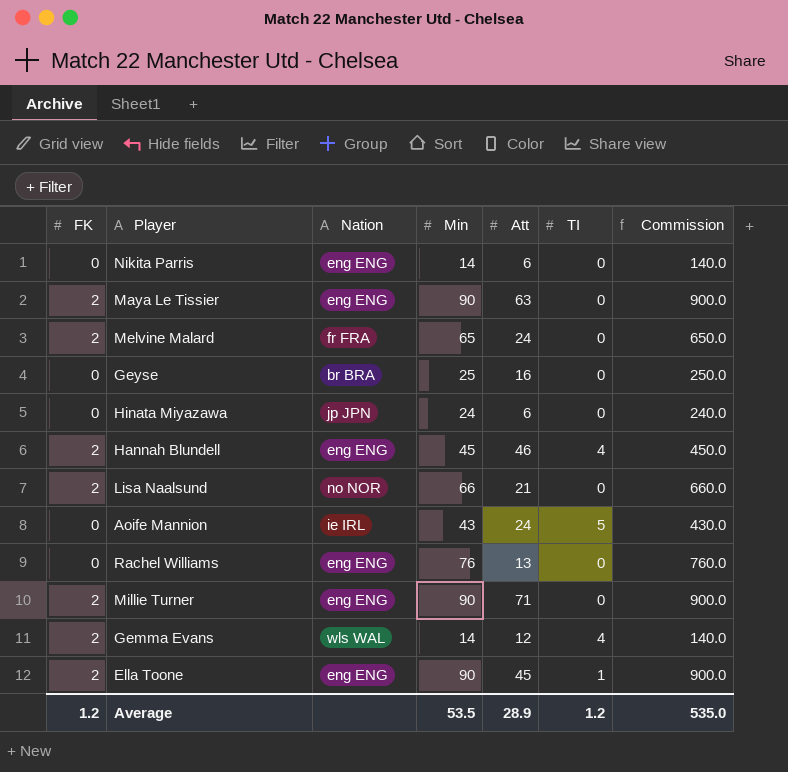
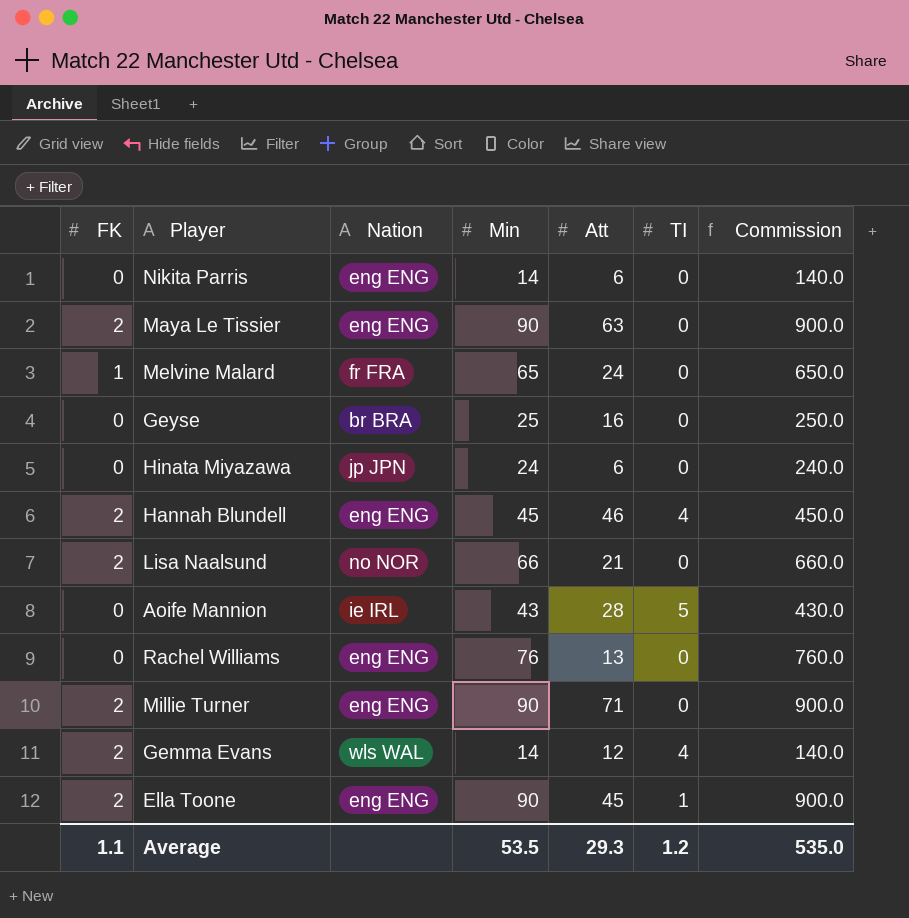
Melvine Malard | FK: 2 -> 1
Aoife Mannion | Att: 24 -> 28
Average | FK: 1.2 -> 1.1
Average | Att: 28.9 -> 29.3

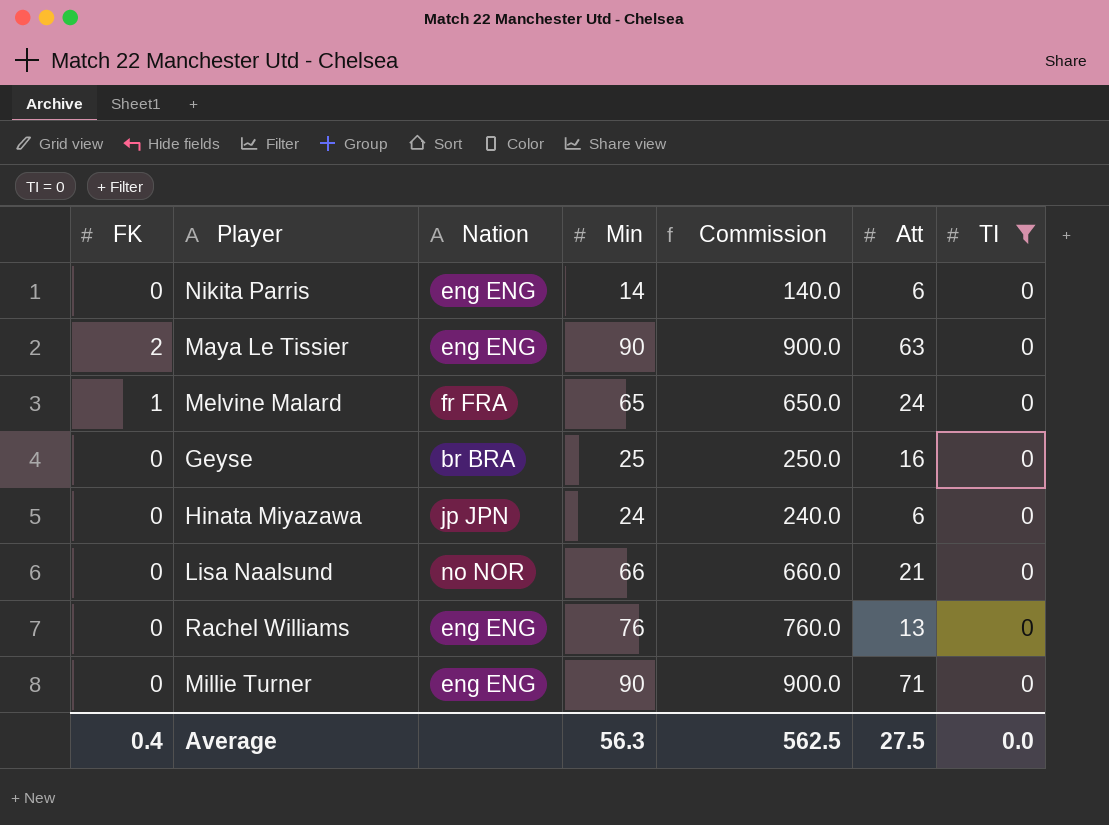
filter: none -> TI = 0
column Commission | position: 7 -> 5
Lisa Naalsund | FK: 2 -> 0
Millie Turner | FK: 2 -> 0
Average | FK: 1.1 -> 0.4
Average | Min: 53.5 -> 56.3
Average | Commission: 535.0 -> 562.5
Average | Att: 29.3 -> 27.5
Average | TI: 1.2 -> 0.0

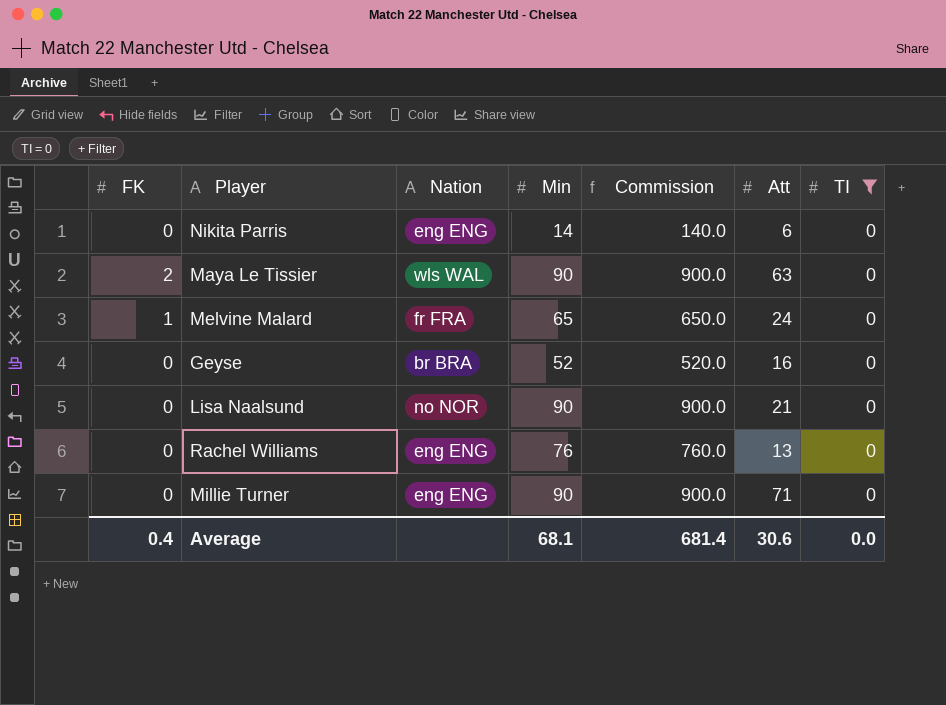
row Hinata Miyazawa: 0 | jp JPN | 24 | 240.0 | 6 | 0 -> none
Maya Le Tissier | Nation: eng ENG -> wls WAL
Geyse | Min: 25 -> 52
Geyse | Commission: 250.0 -> 520.0
Lisa Naalsund | Min: 66 -> 90
Lisa Naalsund | Commission: 660.0 -> 900.0
Average | Min: 56.3 -> 68.1
Average | Commission: 562.5 -> 681.4
Average | Att: 27.5 -> 30.6

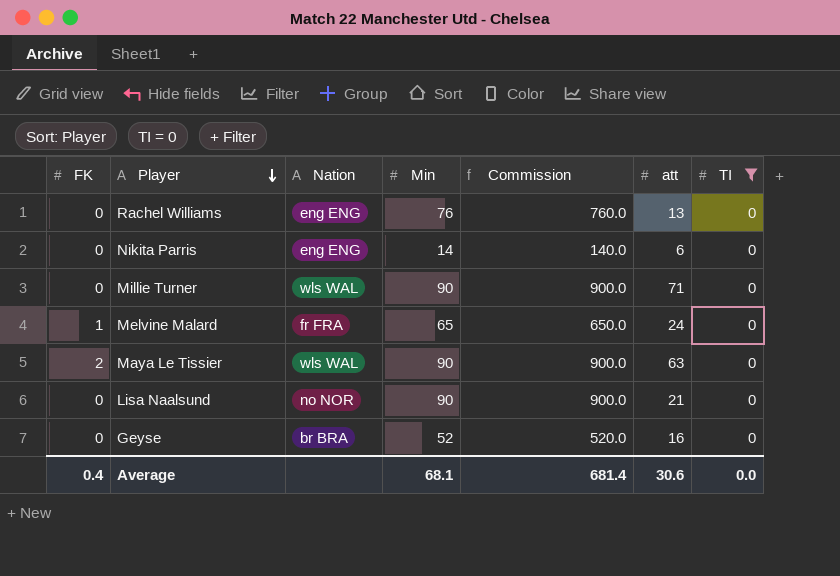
row order: none -> Player descending
column name: Att -> att
Millie Turner | Nation: eng ENG -> wls WAL

